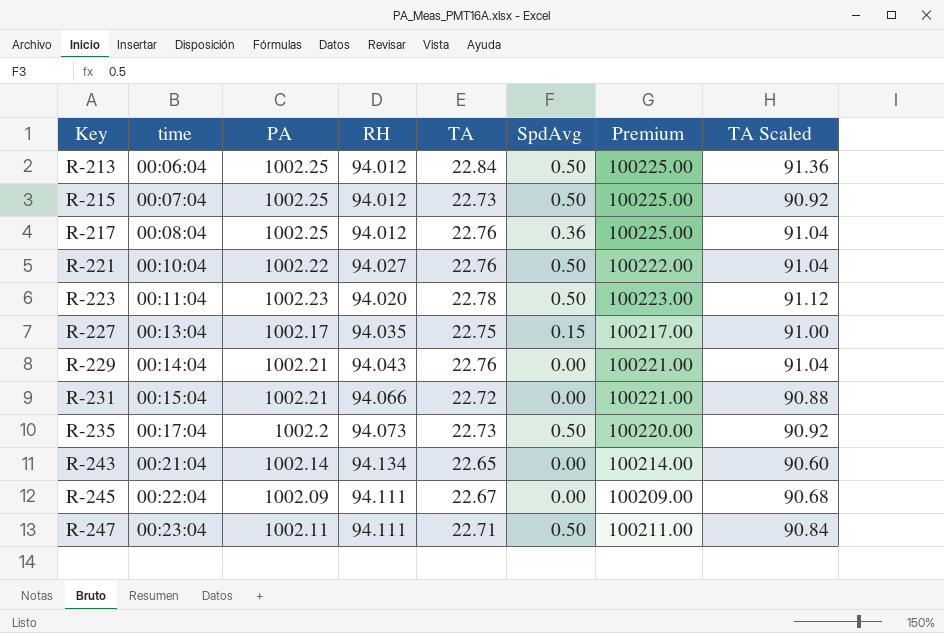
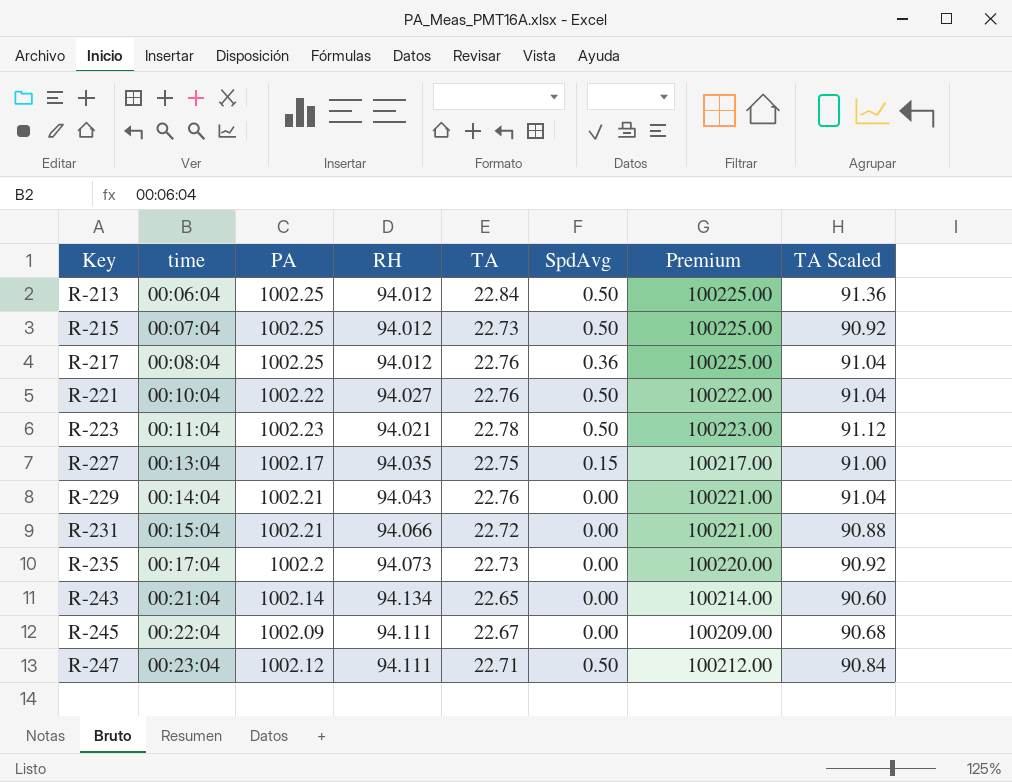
R-223 | RH: 94.020 -> 94.021
R-235 | SpdAvg: 0.50 -> 0.00
R-247 | PA: 1002.11 -> 1002.12
R-247 | Premium: 100211.00 -> 100212.00

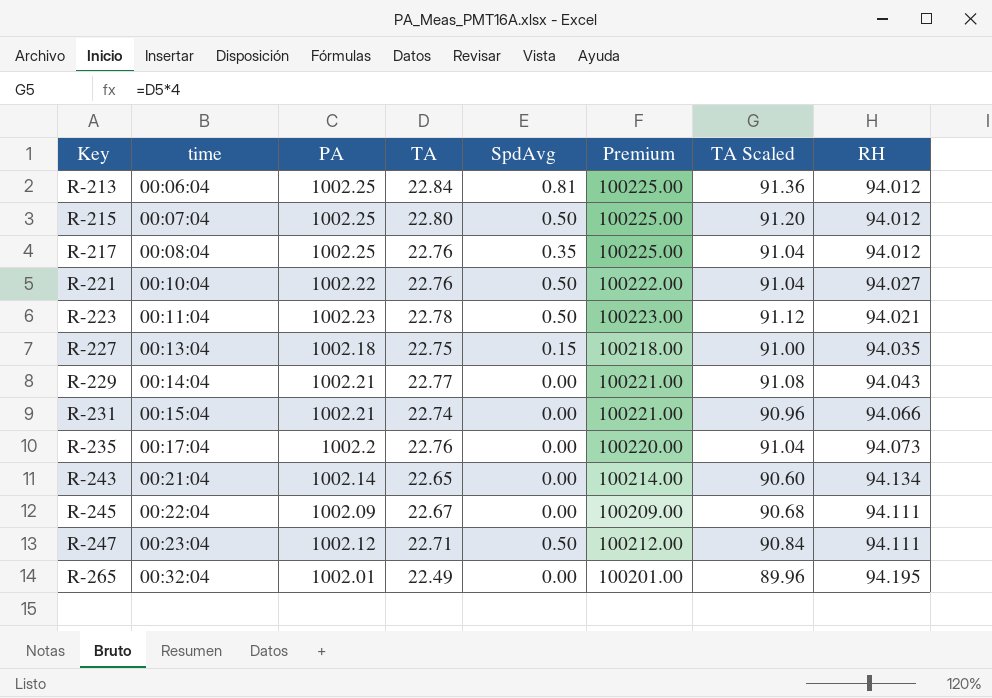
column RH | position: 4 -> 8
R-213 | SpdAvg: 0.50 -> 0.81
R-215 | TA: 22.73 -> 22.80
R-215 | TA Scaled: 90.92 -> 91.20
R-217 | SpdAvg: 0.36 -> 0.35
R-227 | PA: 1002.17 -> 1002.18
R-227 | Premium: 100217.00 -> 100218.00
R-229 | TA: 22.76 -> 22.77
R-229 | TA Scaled: 91.04 -> 91.08
R-231 | TA: 22.72 -> 22.74
R-231 | TA Scaled: 90.88 -> 90.96
R-235 | TA: 22.73 -> 22.76
R-235 | TA Scaled: 90.92 -> 91.04
row R-265: none -> 00:32:04 | 1002.01 | 22.49 | 0.00 | 100201.00 | 89.96 | 94.195

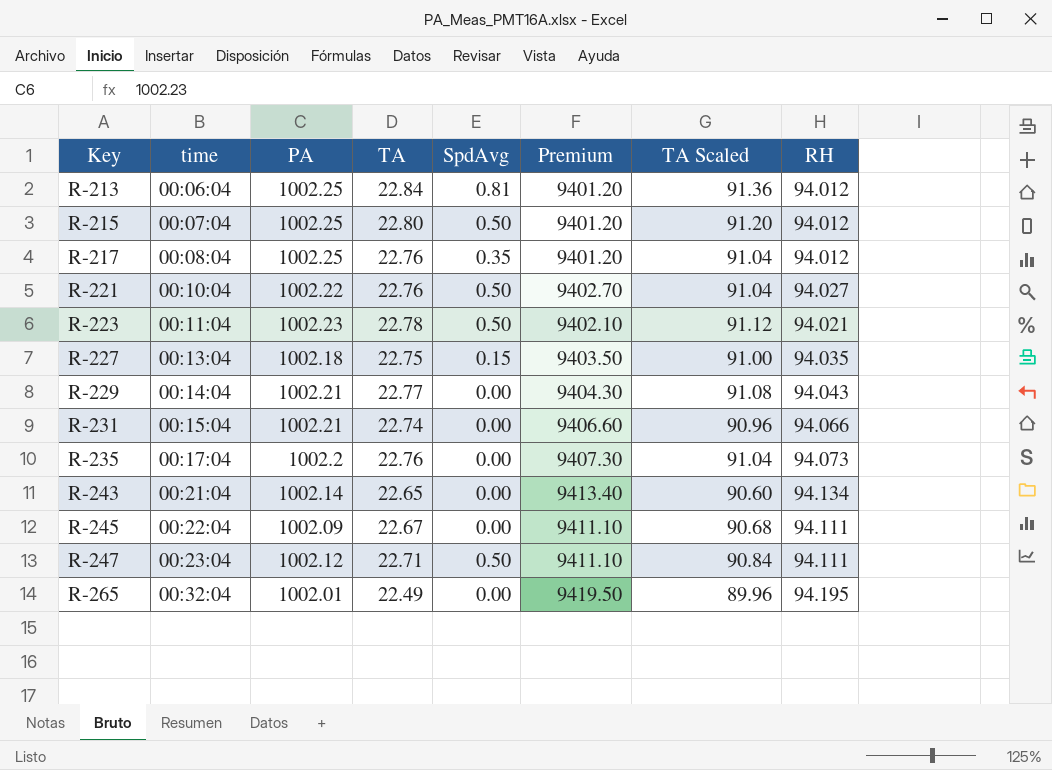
column Premium | formula: [PA] * 100 -> [RH] * 100

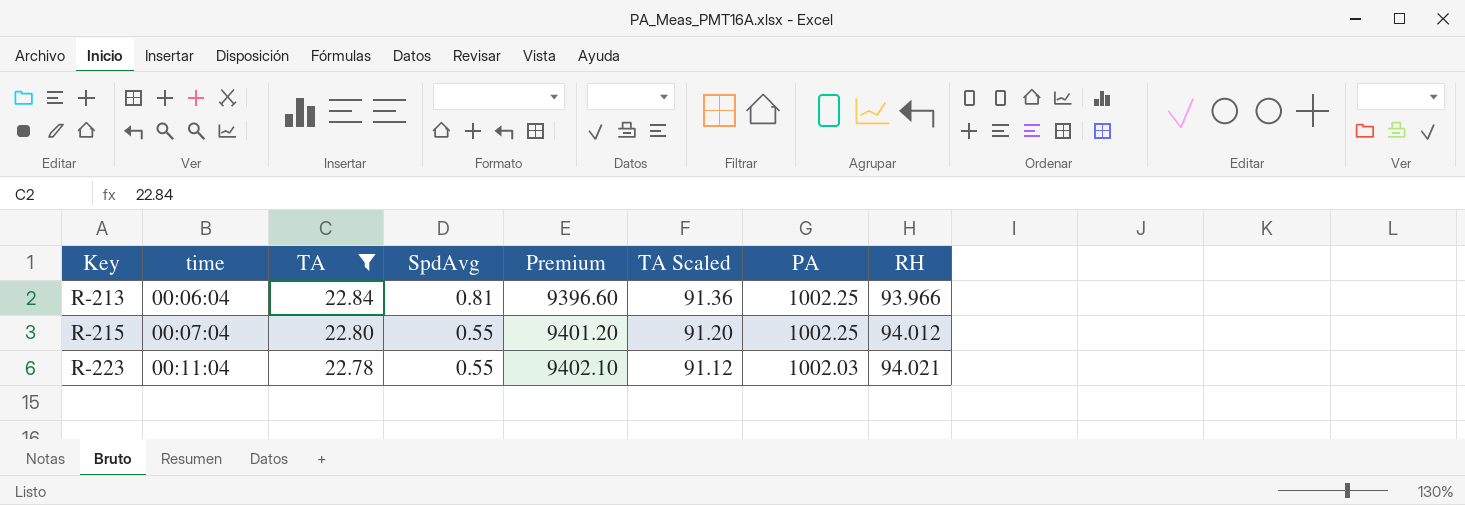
filter: none -> TA >= 22.78
column PA | position: 3 -> 7
R-213 | Premium: 9401.20 -> 9396.60
R-213 | RH: 94.012 -> 93.966
R-215 | SpdAvg: 0.50 -> 0.55
R-223 | SpdAvg: 0.50 -> 0.55
R-223 | PA: 1002.23 -> 1002.03

